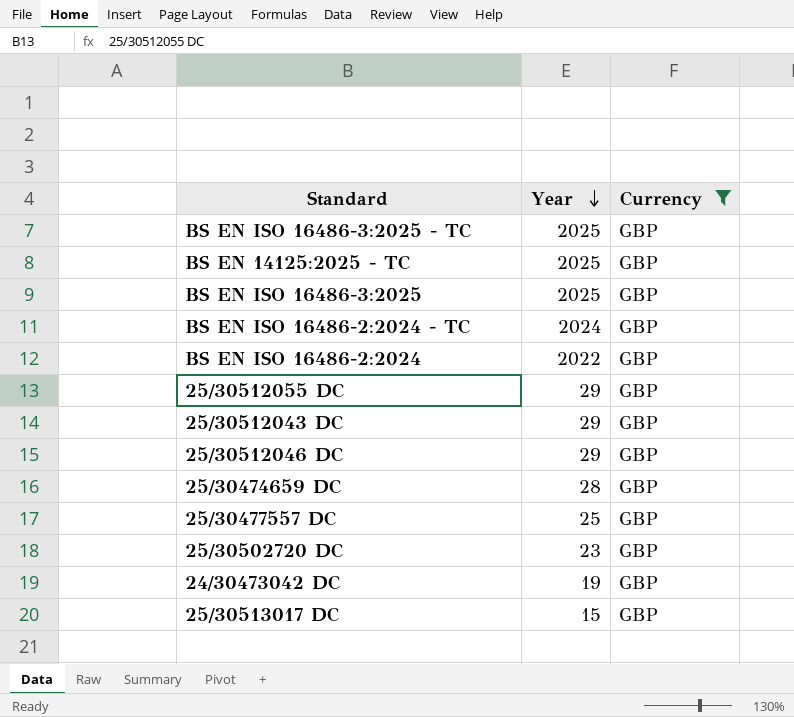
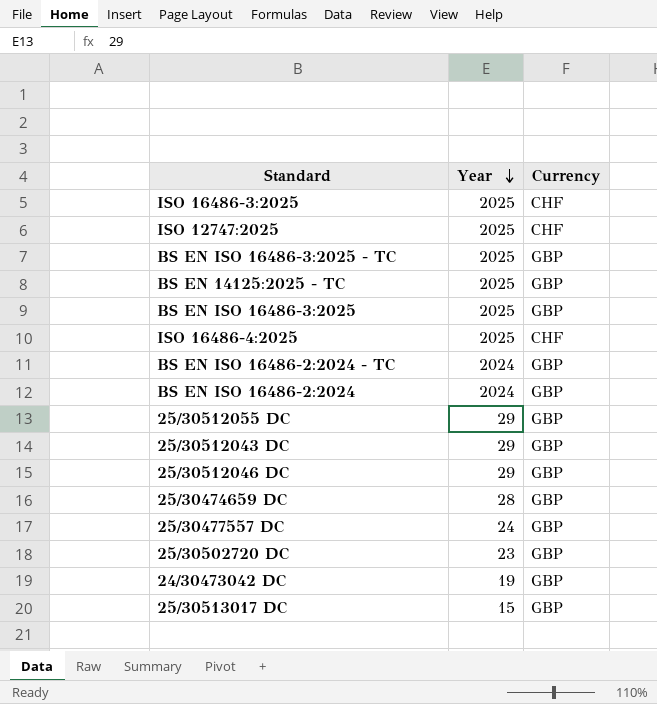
filter: Currency = GBP -> none
BS EN ISO 16486-2:2024 | Year: 2022 -> 2024
25/30477557 DC | Year: 25 -> 24

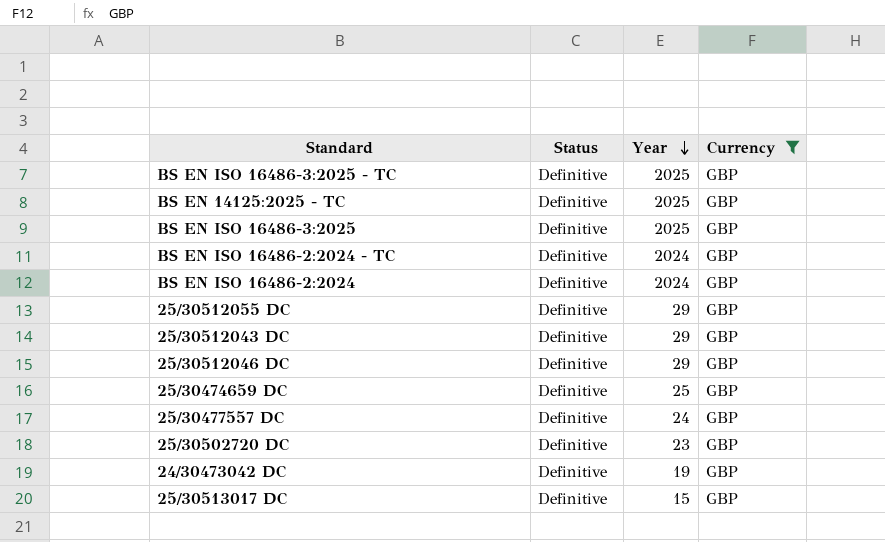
filter: none -> Currency = GBP
column Status | position: none -> 2
25/30474659 DC | Year: 28 -> 25

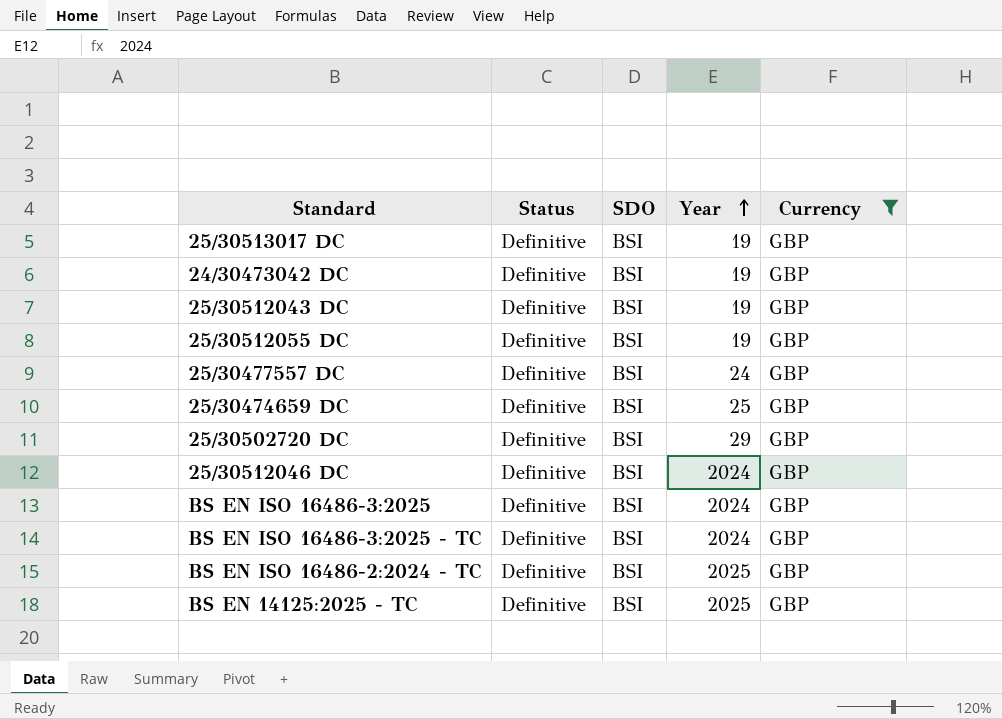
row order: Year descending -> Year ascending
column SDO | position: none -> 3
row BS EN ISO 16486-2:2024: Definitive | 2024 | GBP -> none
25/30513017 DC | Year: 15 -> 19
25/30512043 DC | Year: 29 -> 19
25/30512055 DC | Year: 29 -> 19
25/30502720 DC | Year: 23 -> 29
25/30512046 DC | Year: 29 -> 2024
BS EN ISO 16486-3:2025 | Year: 2025 -> 2024
BS EN ISO 16486-3:2025 - TC | Year: 2025 -> 2024
BS EN ISO 16486-2:2024 - TC | Year: 2024 -> 2025

